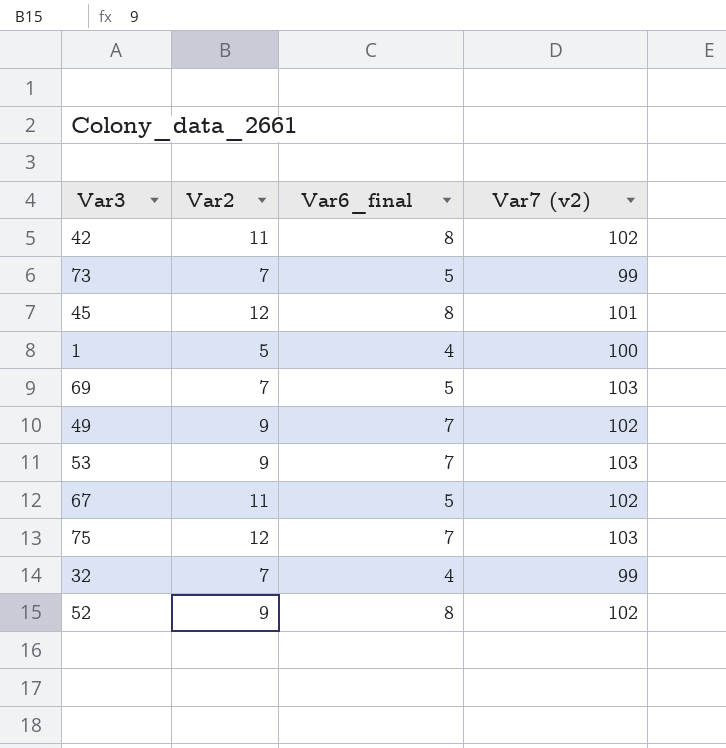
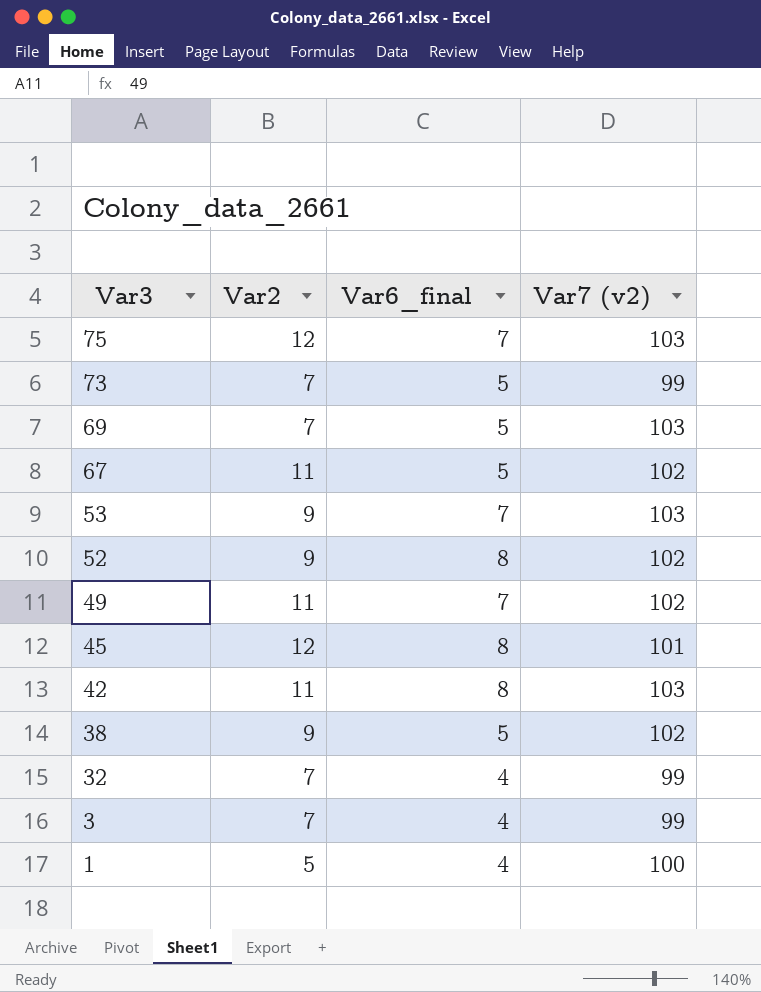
row order: none -> Var3 descending
49 | Var2: 9 -> 11
42 | Var7 (v2): 102 -> 103
row 38: none -> 9 | 5 | 102
row 3: none -> 7 | 4 | 99

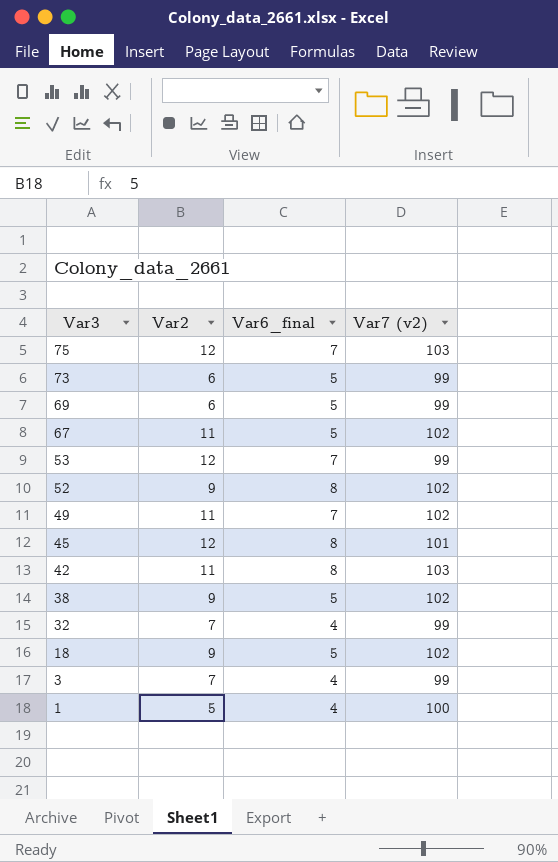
73 | Var2: 7 -> 6
69 | Var2: 7 -> 6
69 | Var7 (v2): 103 -> 99
53 | Var2: 9 -> 12
53 | Var7 (v2): 103 -> 99
row 18: none -> 9 | 5 | 102

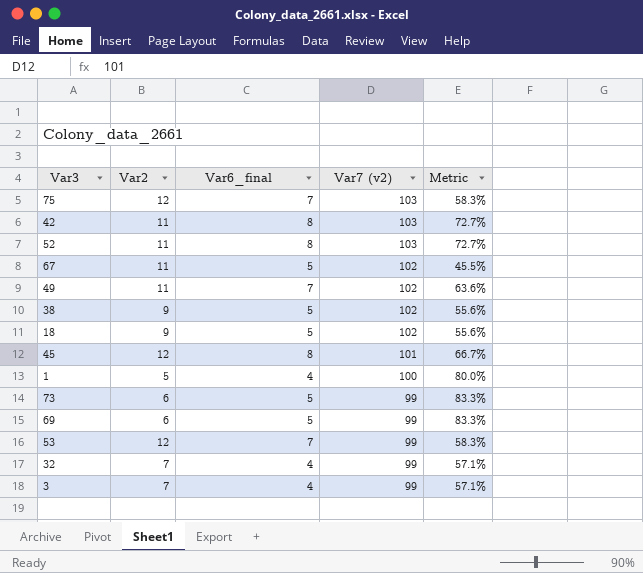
row order: Var3 descending -> Var7 (v2) descending
column Metric | formula: none -> [Var6_final] / [Var2]
52 | Var2: 9 -> 11
52 | Var7 (v2): 102 -> 103

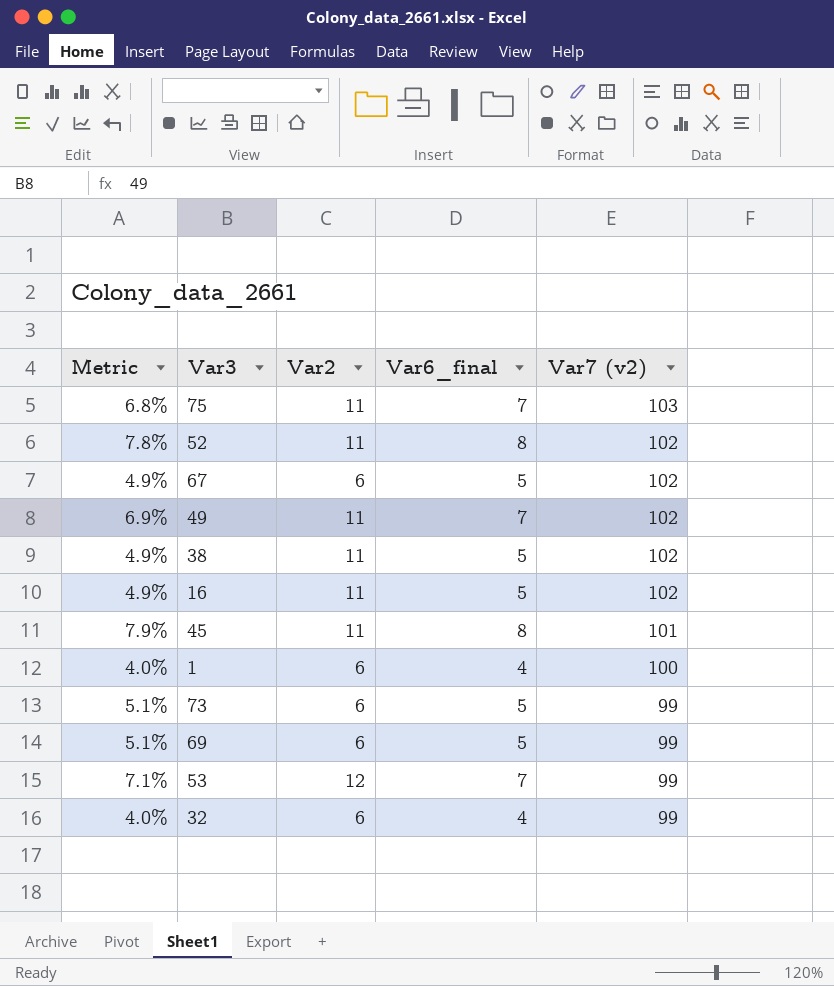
column Metric | formula: [Var6_final] / [Var2] -> [Var6_final] / [Var7 (v2)]
column Metric | position: 5 -> 1
row 42: 11 | 8 | 103 | 72.7% -> none
row 18: 9 | 5 | 102 | 55.6% -> none
row 3: 7 | 4 | 99 | 57.1% -> none
75 | Var2: 12 -> 11
52 | Var7 (v2): 103 -> 102
67 | Var2: 11 -> 6
38 | Var2: 9 -> 11
row 16: none -> 4.9% | 11 | 5 | 102
45 | Var2: 12 -> 11
1 | Var2: 5 -> 6
32 | Var2: 7 -> 6

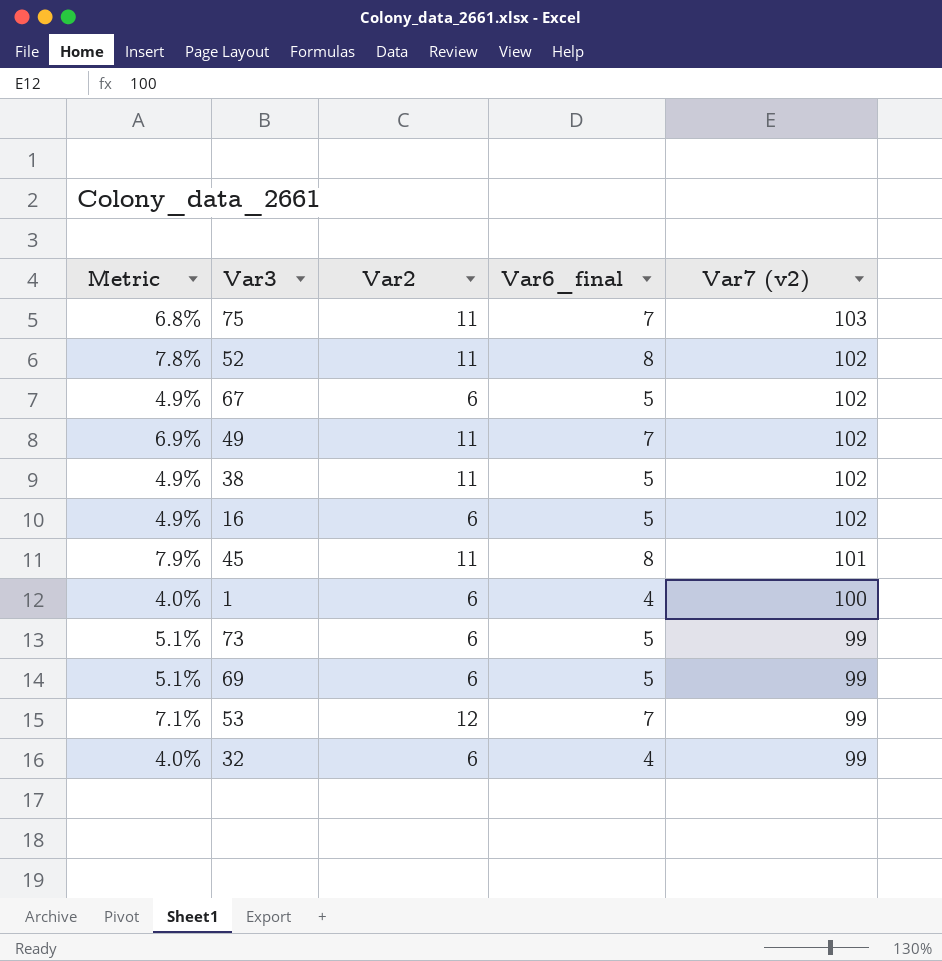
16 | Var2: 11 -> 6

